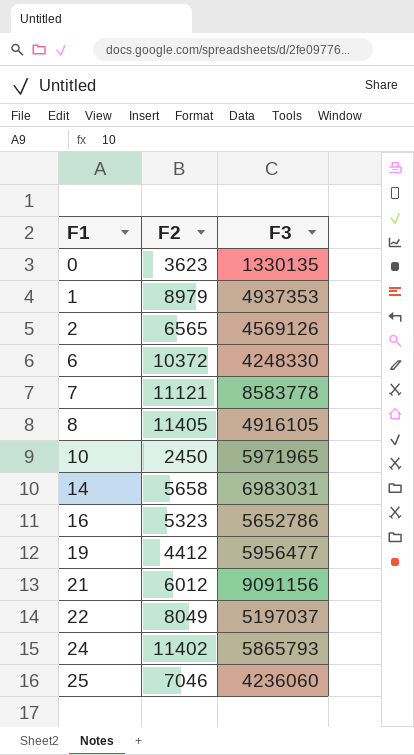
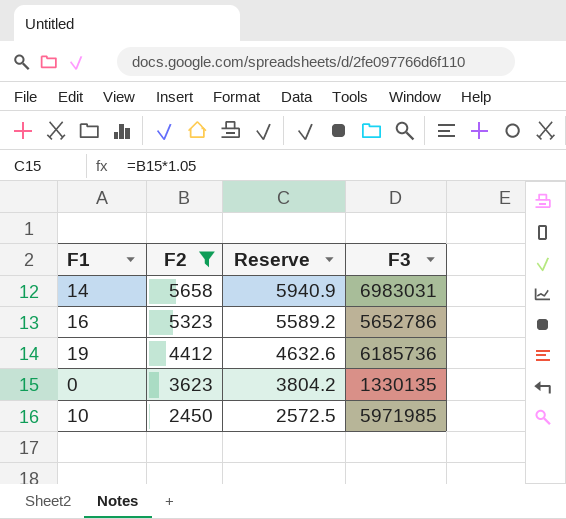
filter: none -> F2 <= 5658
row order: F1 ascending -> F2 descending
column Reserve | formula: none -> [F2] * 1.05
19 | F3: 5956477 -> 6185736
10 | F3: 5971965 -> 5971985

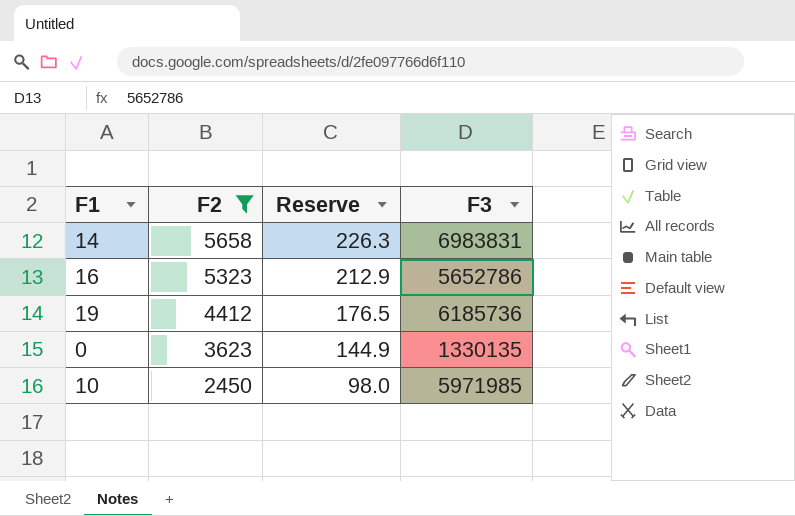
column Reserve | formula: [F2] * 1.05 -> [F2] * 0.04
14 | F3: 6983031 -> 6983831

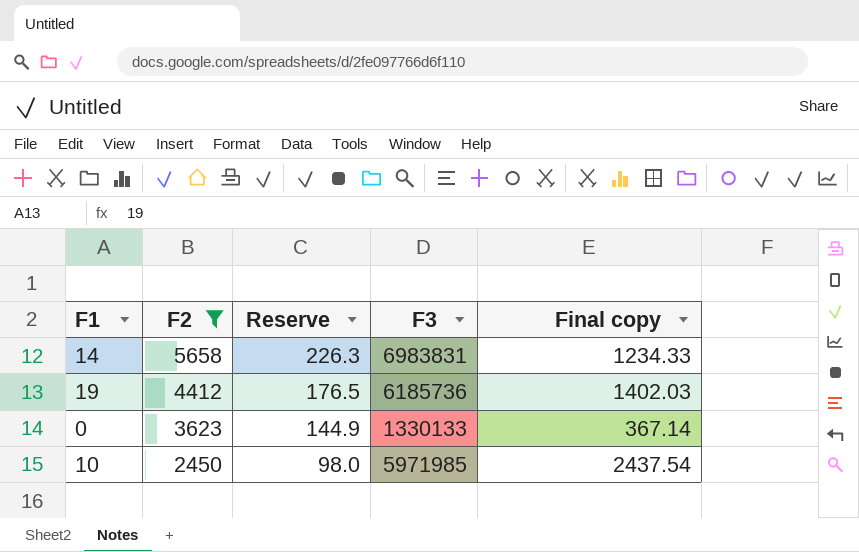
column Final copy | formula: none -> [F3] / [F2]
row 16: 5323 | 212.9 | 5652786 -> none
0 | F3: 1330135 -> 1330133

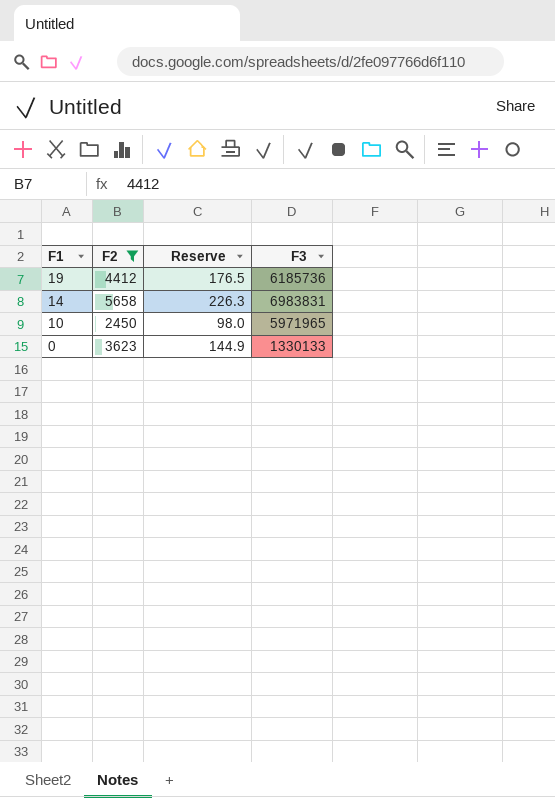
row order: F2 descending -> F1 descending
column Final copy | formula: [F3] / [F2] -> none
10 | F3: 5971985 -> 5971965

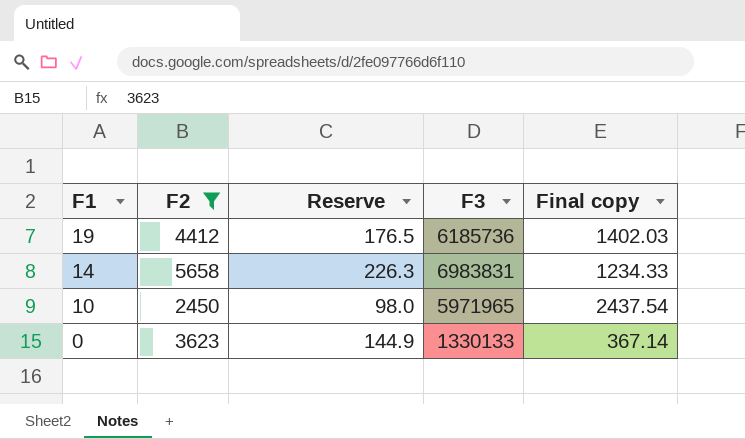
column Final copy | formula: none -> [F3] / [F2]

